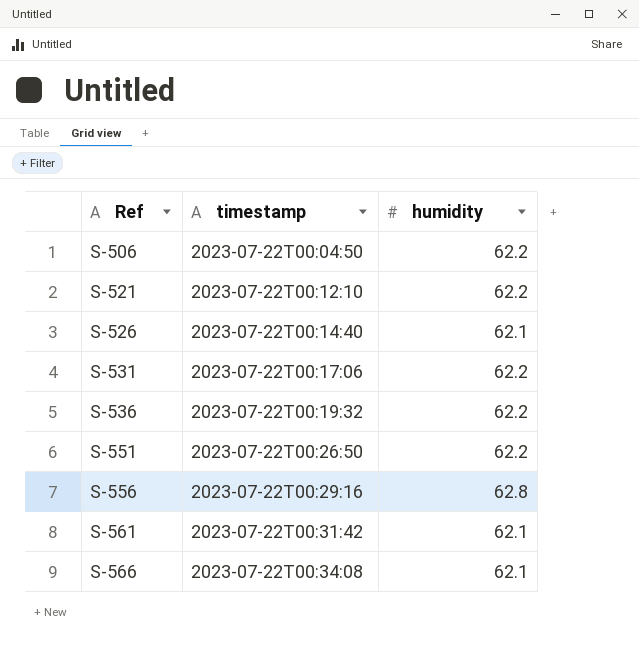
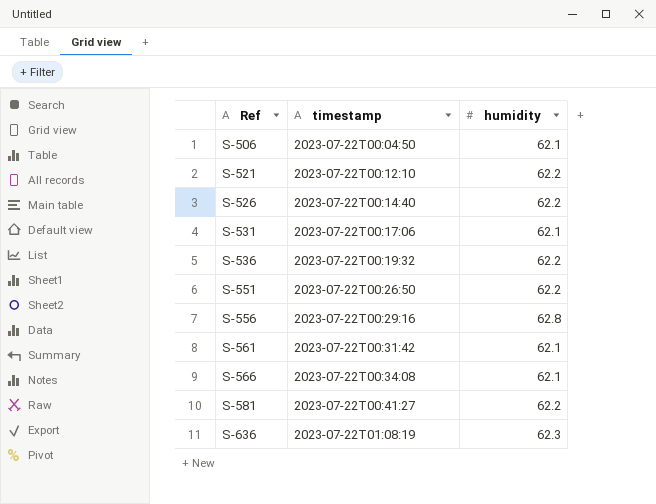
S-506 | humidity: 62.2 -> 62.1
S-526 | humidity: 62.1 -> 62.2
S-531 | humidity: 62.2 -> 62.1
row S-581: none -> 2023-07-22T00:41:27 | 62.2
row S-636: none -> 2023-07-22T01:08:19 | 62.3

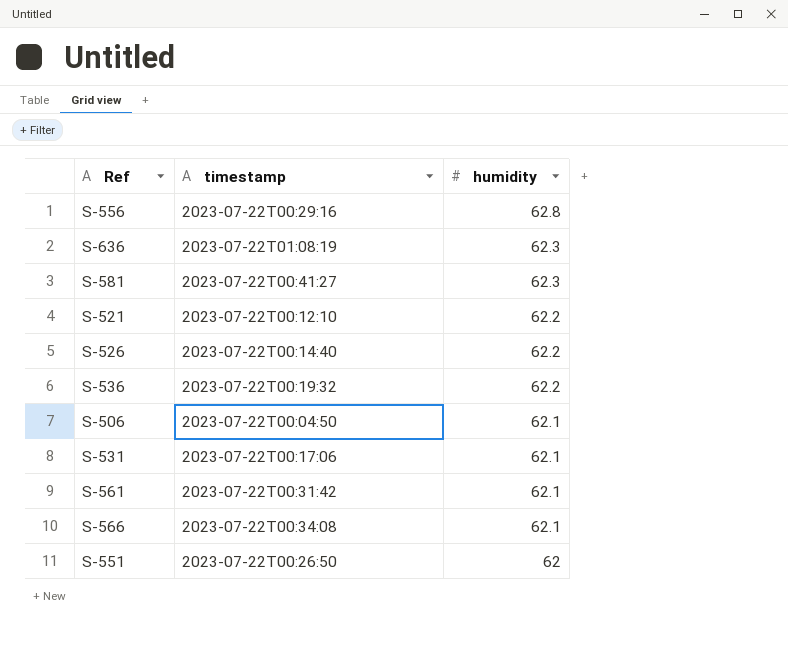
row order: Ref ascending -> humidity descending
S-581 | humidity: 62.2 -> 62.3
S-551 | humidity: 62.2 -> 62

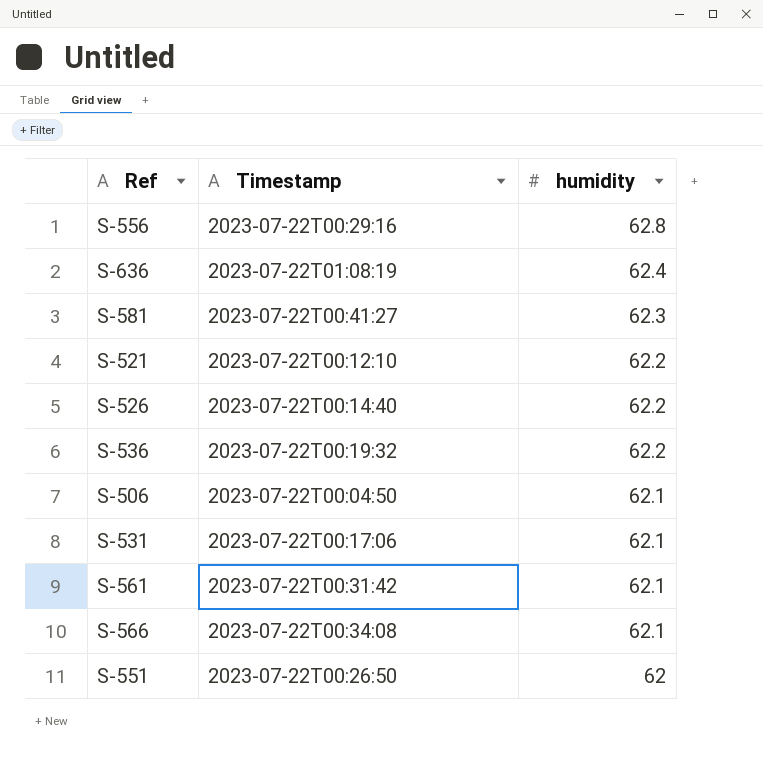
column name: timestamp -> Timestamp
S-636 | humidity: 62.3 -> 62.4

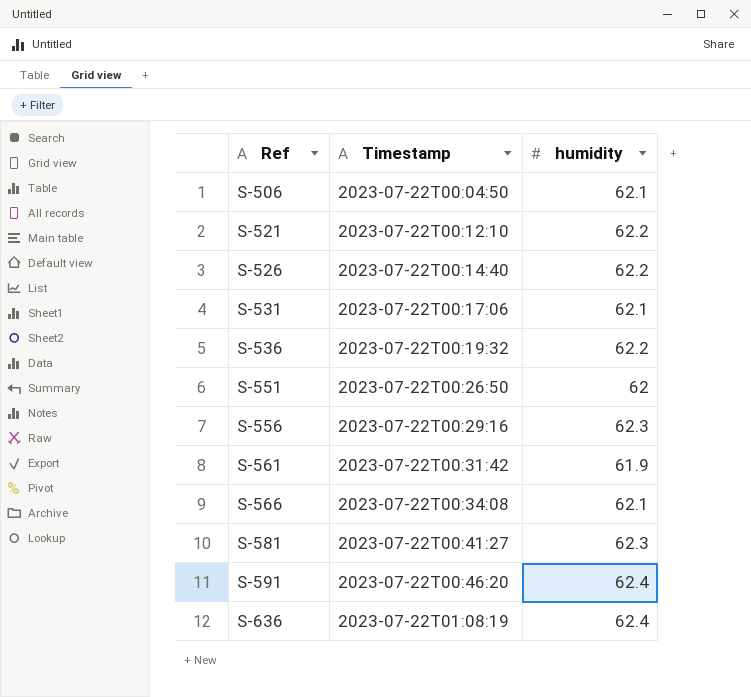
row order: humidity descending -> Ref ascending
S-556 | humidity: 62.8 -> 62.3
S-561 | humidity: 62.1 -> 61.9
row S-591: none -> 2023-07-22T00:46:20 | 62.4

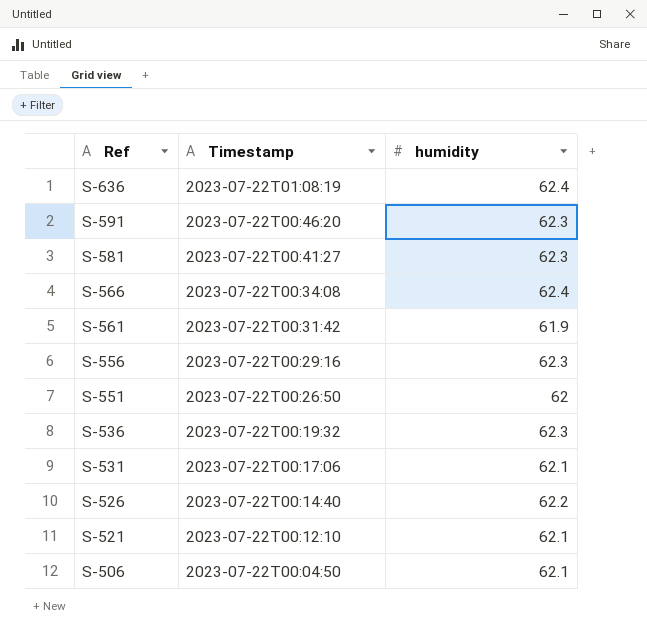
row order: Ref ascending -> Ref descending
S-591 | humidity: 62.4 -> 62.3
S-566 | humidity: 62.1 -> 62.4
S-536 | humidity: 62.2 -> 62.3
S-521 | humidity: 62.2 -> 62.1

